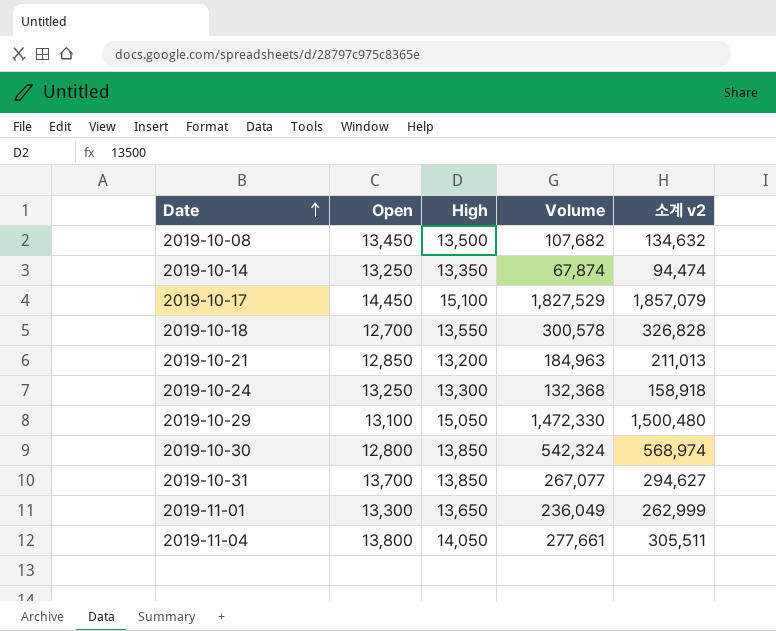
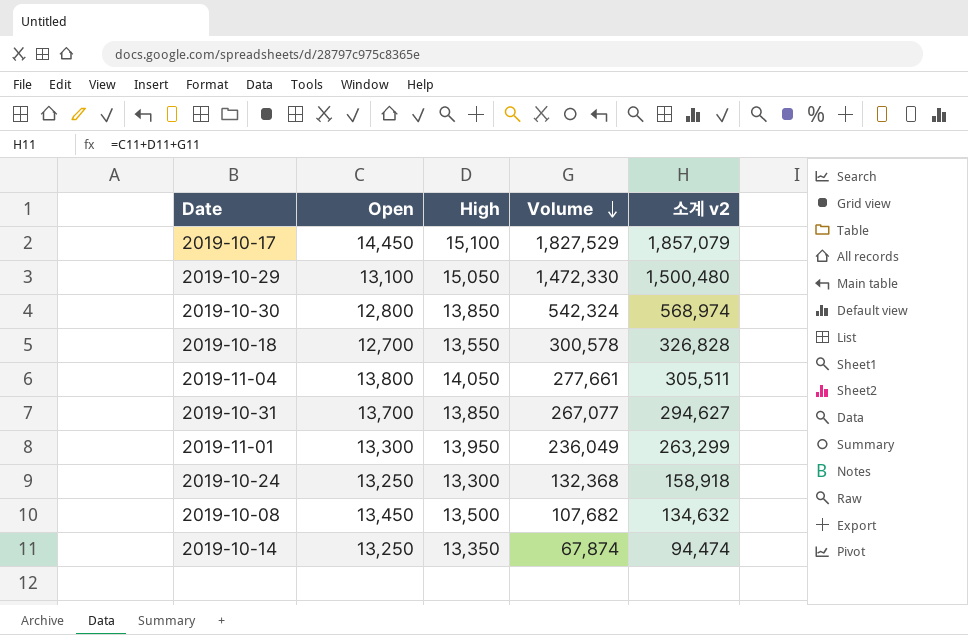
row order: Date ascending -> Volume descending
row 2019-10-21: 12,850 | 13,200 | 184,963 | 211,013 -> none
2019-11-01 | High: 13,650 -> 13,950
2019-11-01 | 소계 v2: 262,999 -> 263,299

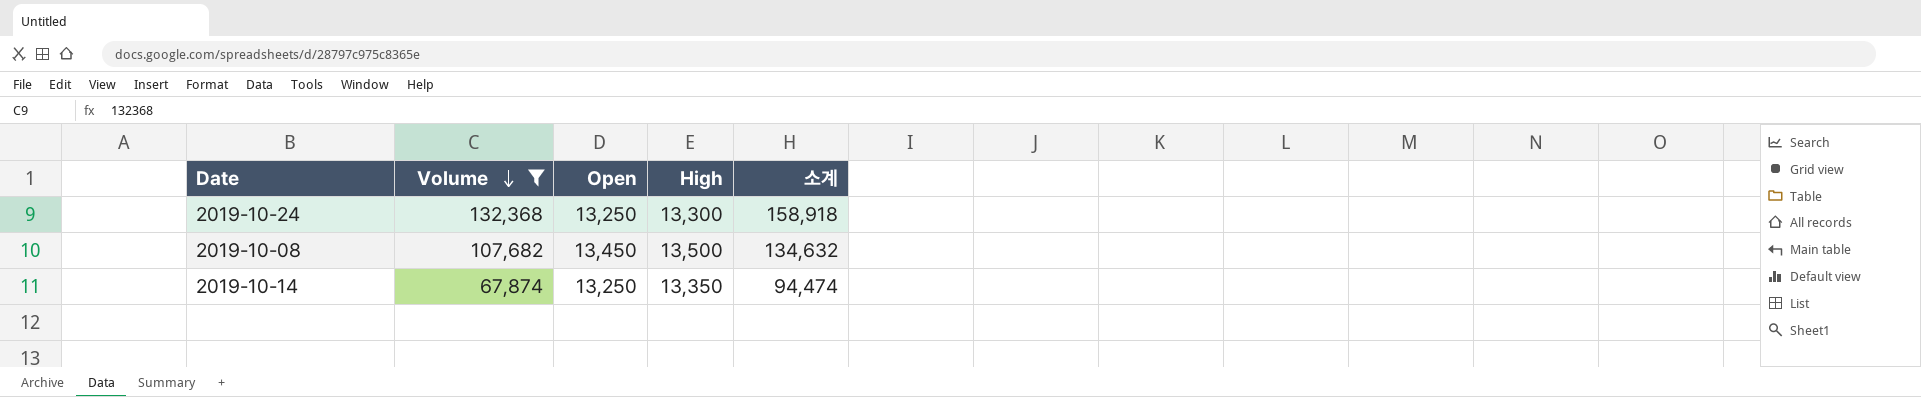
filter: none -> Volume <= 132,368
column Volume | position: 4 -> 2
column name: 소계 v2 -> 소계

